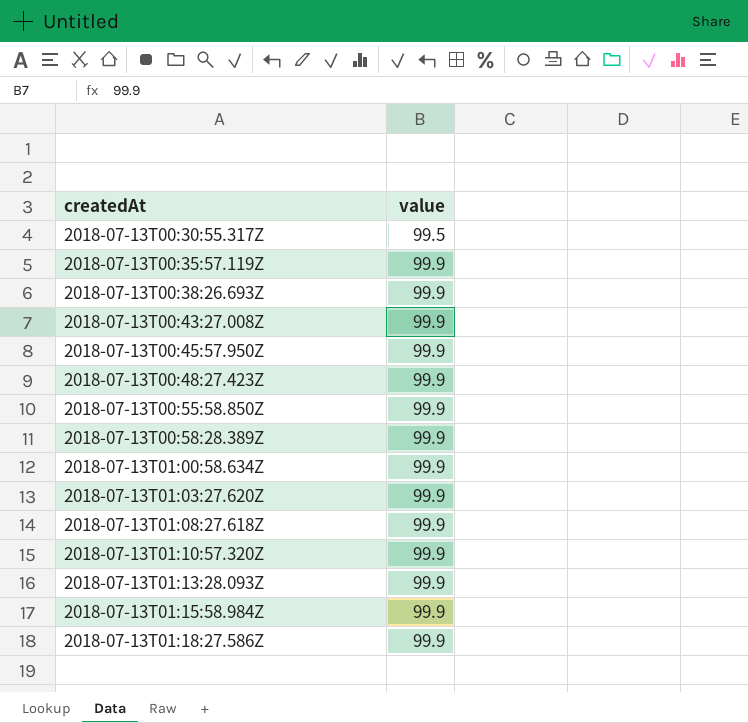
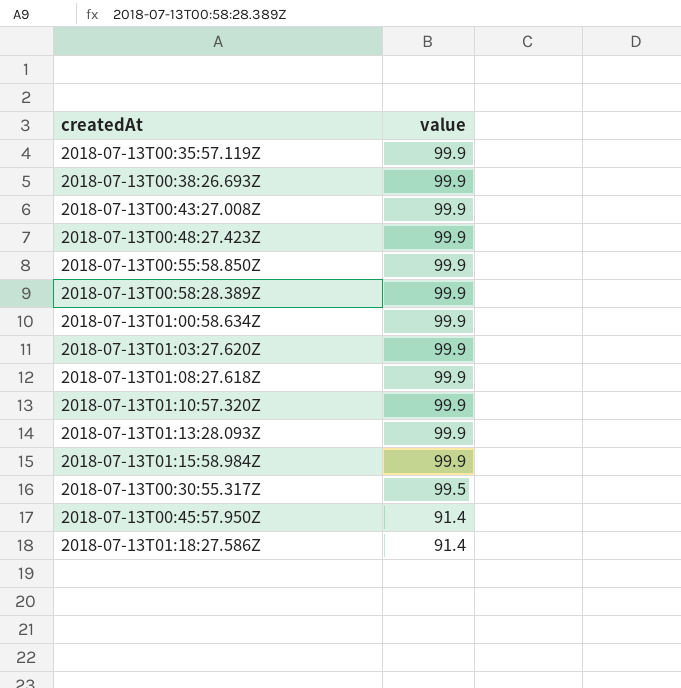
row order: createdAt ascending -> value descending
2018-07-13T00:45:57.950Z | value: 99.9 -> 91.4
2018-07-13T01:18:27.586Z | value: 99.9 -> 91.4

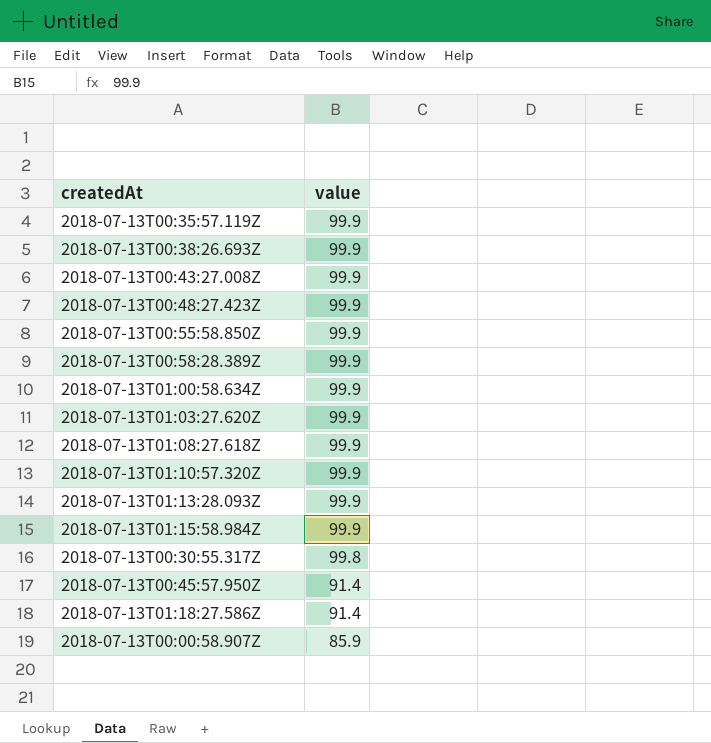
2018-07-13T00:30:55.317Z | value: 99.5 -> 99.8
row 2018-07-13T00:00:58.907Z: none -> 85.9

